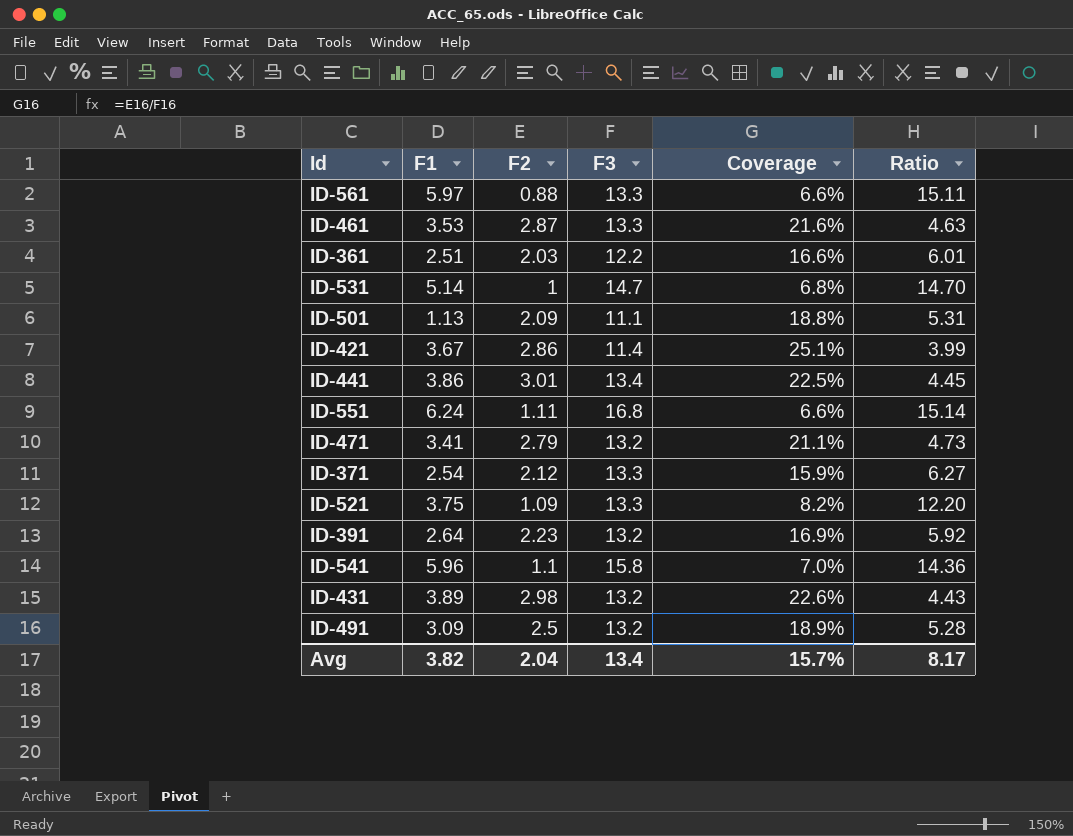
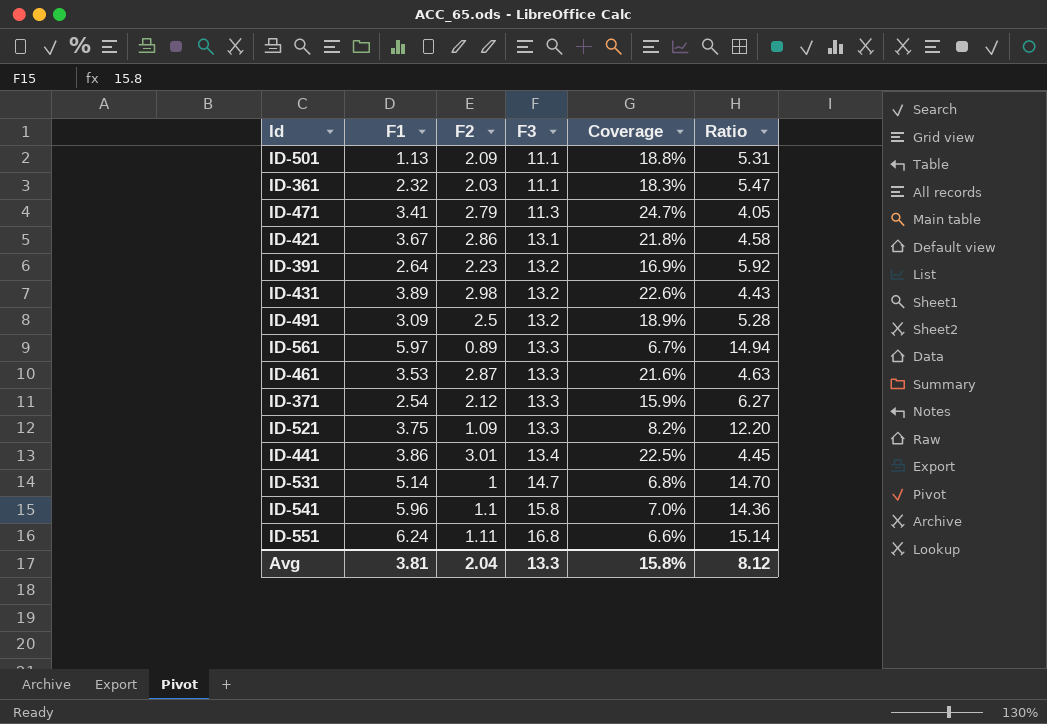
row order: none -> F3 ascending
ID-361 | F1: 2.51 -> 2.32
ID-361 | F3: 12.2 -> 11.1
ID-361 | Coverage: 16.6% -> 18.3%
ID-361 | Ratio: 6.01 -> 5.47
ID-471 | F3: 13.2 -> 11.3
ID-471 | Coverage: 21.1% -> 24.7%
ID-471 | Ratio: 4.73 -> 4.05
ID-421 | F3: 11.4 -> 13.1
ID-421 | Coverage: 25.1% -> 21.8%
ID-421 | Ratio: 3.99 -> 4.58
ID-561 | F2: 0.88 -> 0.89
ID-561 | Coverage: 6.6% -> 6.7%
ID-561 | Ratio: 15.11 -> 14.94
Avg | F1: 3.82 -> 3.81
Avg | F3: 13.4 -> 13.3
Avg | Coverage: 15.7% -> 15.8%
Avg | Ratio: 8.17 -> 8.12

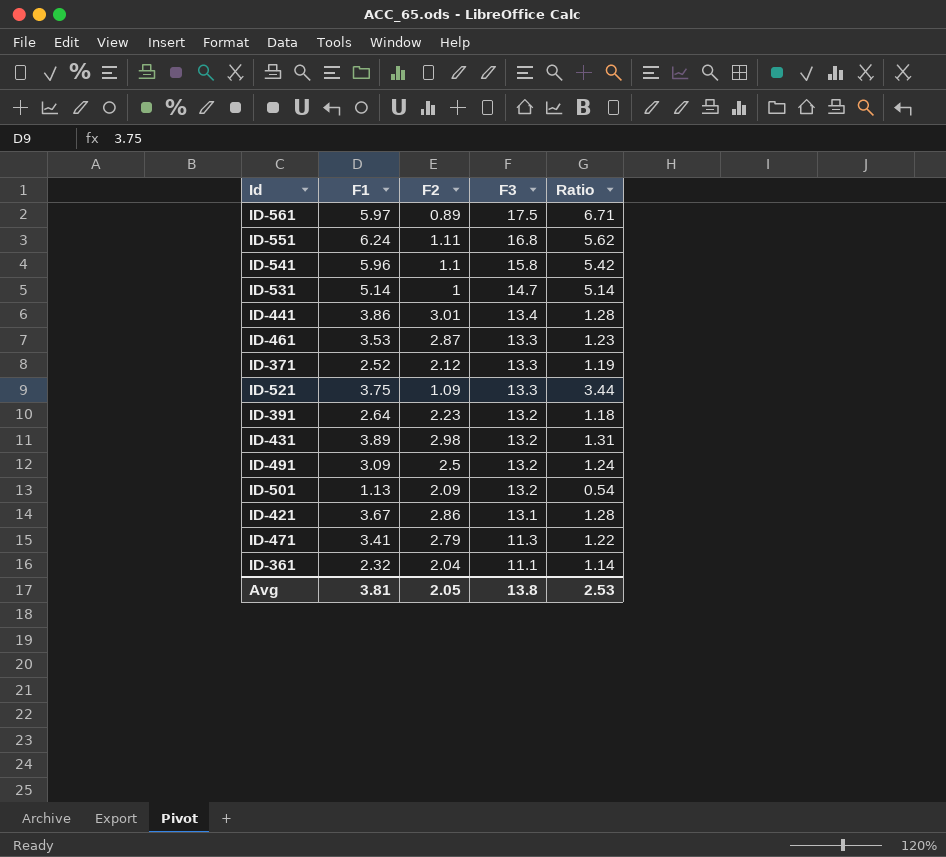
row order: F3 ascending -> F3 descending
column Coverage | formula: [F2] / [F3] -> none
column Ratio | formula: [F3] / [F2] -> [F1] / [F2]
ID-561 | F3: 13.3 -> 17.5
ID-371 | F1: 2.54 -> 2.52
ID-501 | F3: 11.1 -> 13.2
ID-361 | F2: 2.03 -> 2.04
Avg | F2: 2.04 -> 2.05
Avg | F3: 13.3 -> 13.8
Avg | Ratio: 8.12 -> 2.53

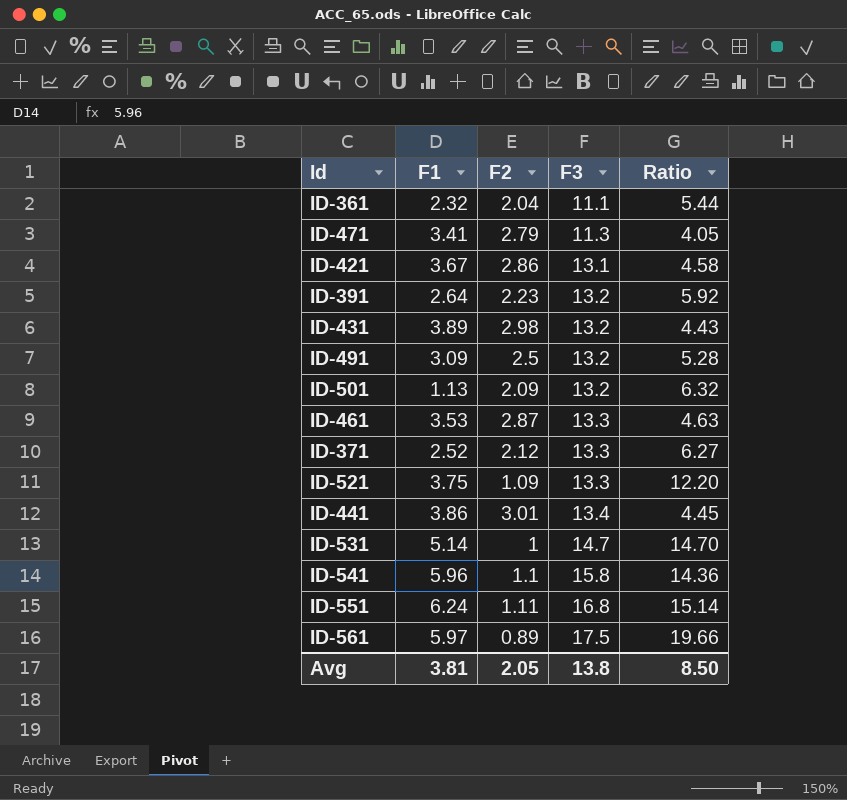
row order: F3 descending -> F3 ascending
column Ratio | formula: [F1] / [F2] -> [F3] / [F2]
Avg | Ratio: 2.53 -> 8.50

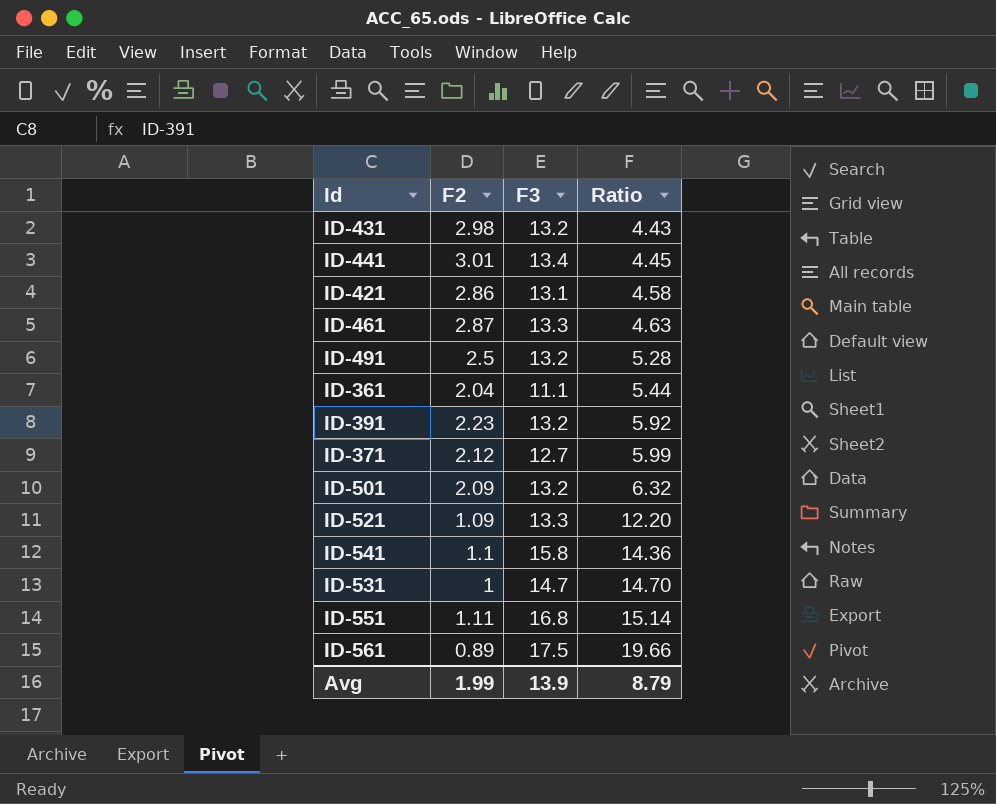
row order: F3 ascending -> Ratio ascending
column F1 | position: 2 -> none
row ID-471: 3.41 | 2.79 | 11.3 | 4.05 -> none
ID-371 | F3: 13.3 -> 12.7
ID-371 | Ratio: 6.27 -> 5.99
Avg | F2: 2.05 -> 1.99
Avg | F3: 13.8 -> 13.9
Avg | Ratio: 8.50 -> 8.79

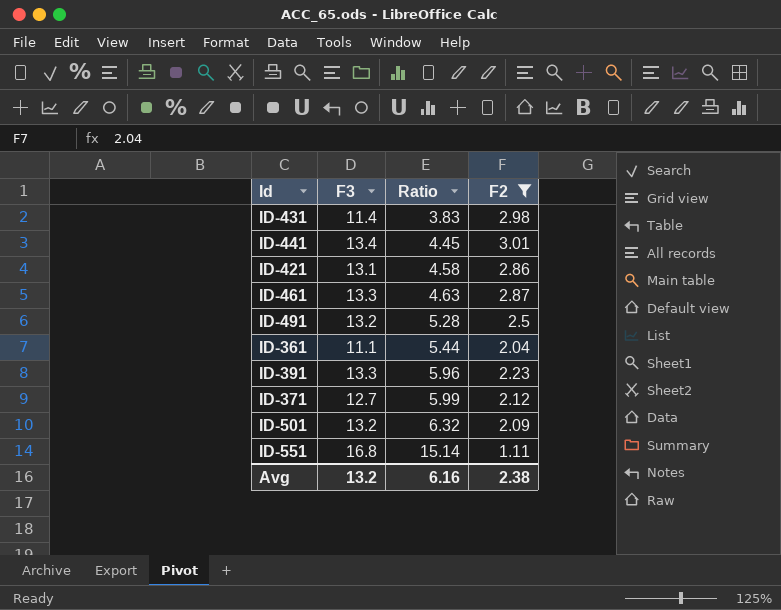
filter: none -> F2 >= 1.11
column F2 | position: 2 -> 4
ID-431 | F3: 13.2 -> 11.4
ID-431 | Ratio: 4.43 -> 3.83
ID-391 | F3: 13.2 -> 13.3
ID-391 | Ratio: 5.92 -> 5.96
Avg | F3: 13.9 -> 13.2
Avg | Ratio: 8.79 -> 6.16
Avg | F2: 1.99 -> 2.38

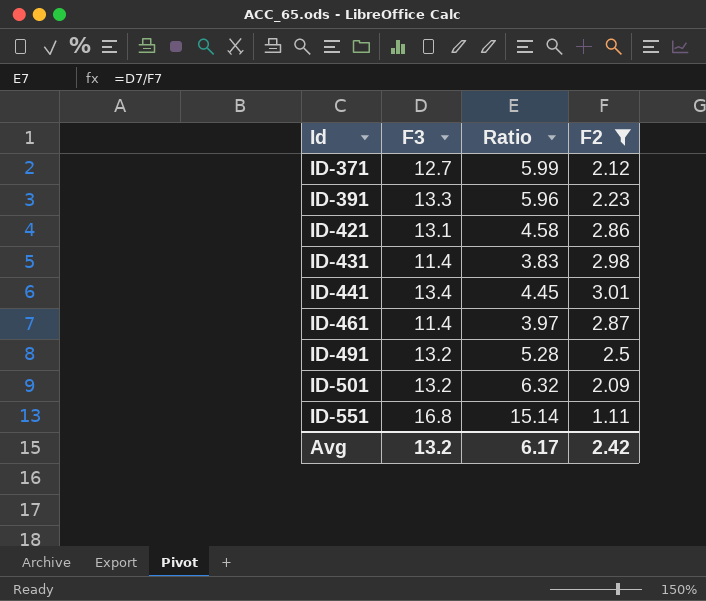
row order: Ratio ascending -> Id ascending
row ID-361: 11.1 | 5.44 | 2.04 -> none
ID-461 | F3: 13.3 -> 11.4
ID-461 | Ratio: 4.63 -> 3.97
Avg | Ratio: 6.16 -> 6.17
Avg | F2: 2.38 -> 2.42

